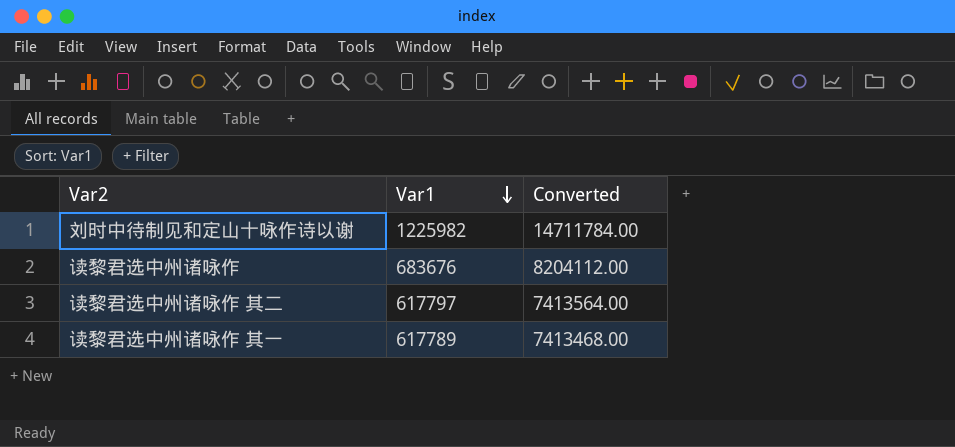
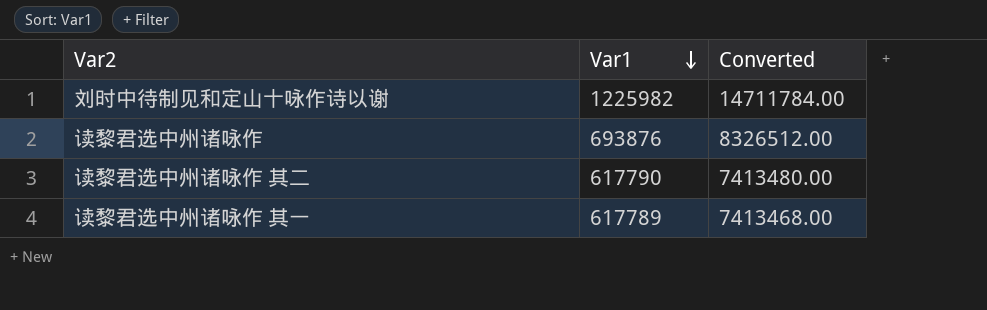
读黎君选中州诸咏作 | Var1: 683676 -> 693876
读黎君选中州诸咏作 | Converted: 8204112.00 -> 8326512.00
读黎君选中州诸咏作 其二 | Var1: 617797 -> 617790
读黎君选中州诸咏作 其二 | Converted: 7413564.00 -> 7413480.00

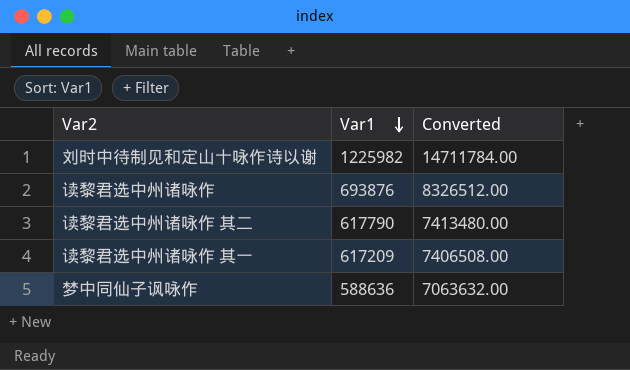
读黎君选中州诸咏作 其一 | Var1: 617789 -> 617209
读黎君选中州诸咏作 其一 | Converted: 7413468.00 -> 7406508.00
row 梦中同仙子讽咏作: none -> 588636 | 7063632.00

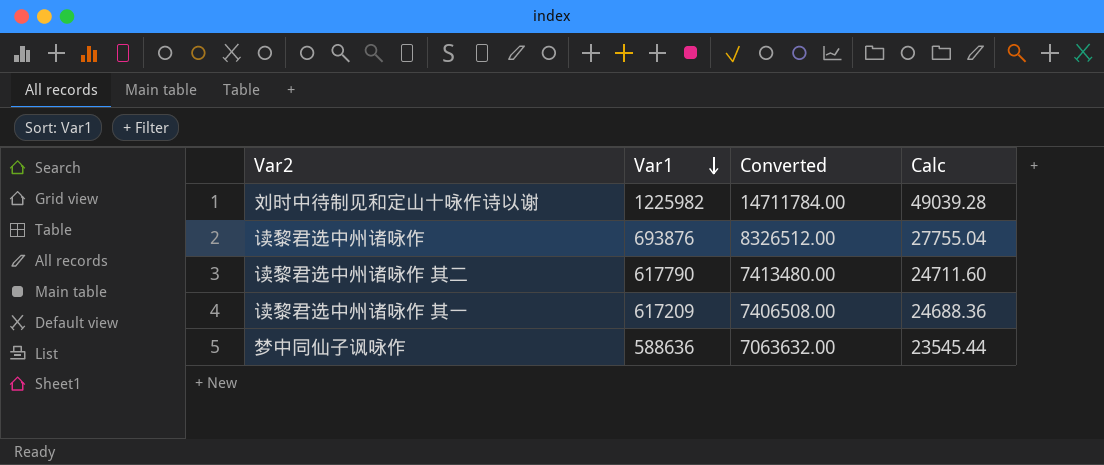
column Calc | formula: none -> [Var1] * 0.04

